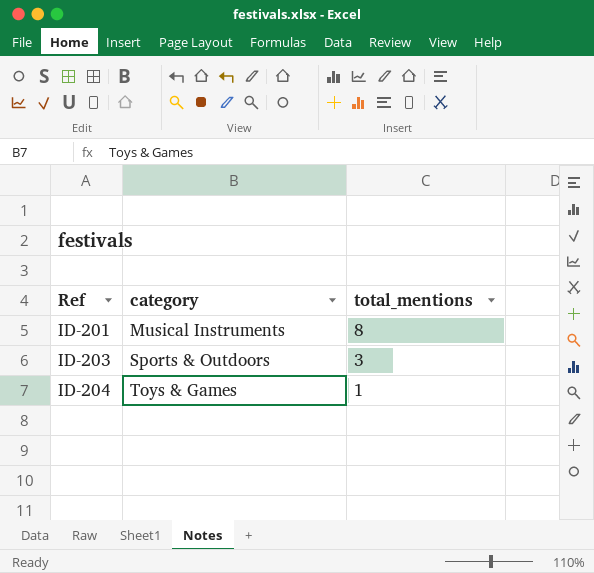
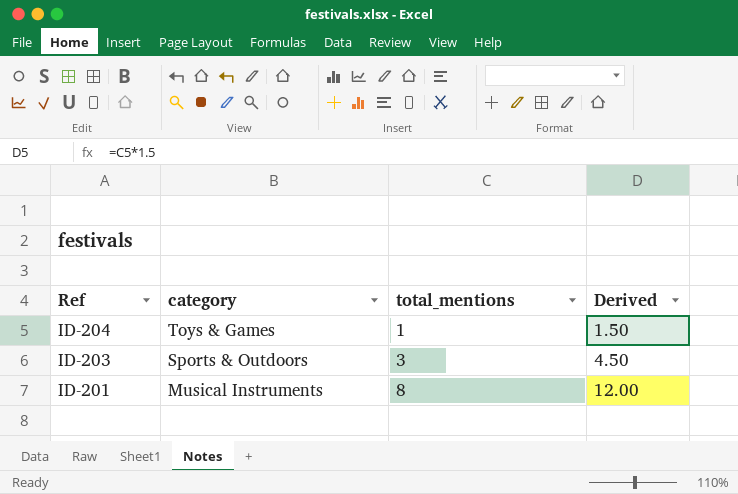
row order: Ref ascending -> Ref descending
column Derived | formula: none -> [total_mentions] * 1.5

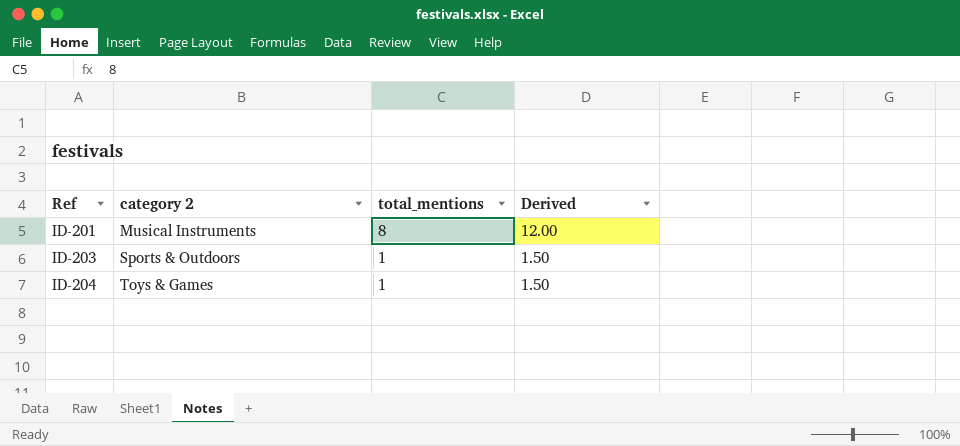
row order: Ref descending -> Ref ascending
column name: category -> category 2
ID-203 | total_mentions: 3 -> 1
ID-203 | Derived: 4.50 -> 1.50

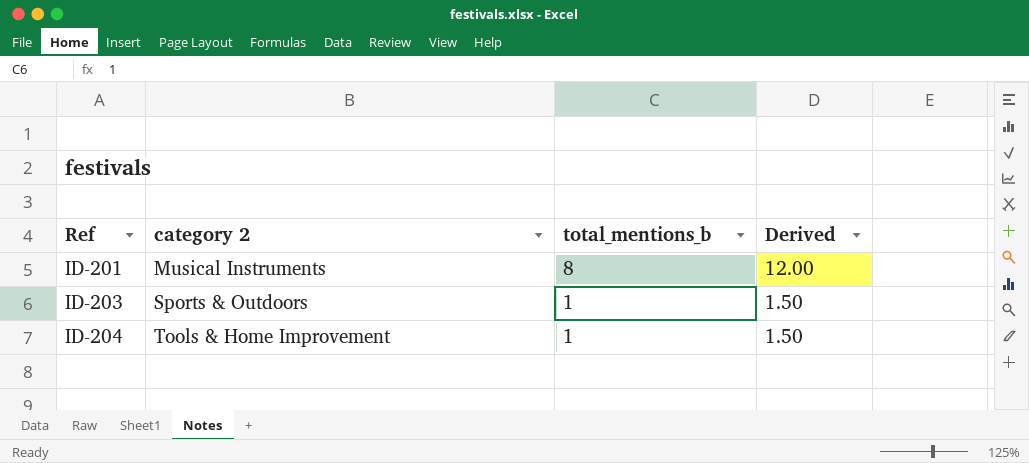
column name: total_mentions -> total_mentions_b
ID-204 | category 2: Toys & Games -> Tools & Home Improvement

